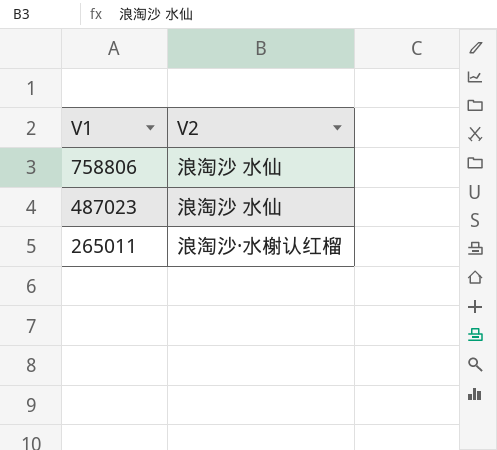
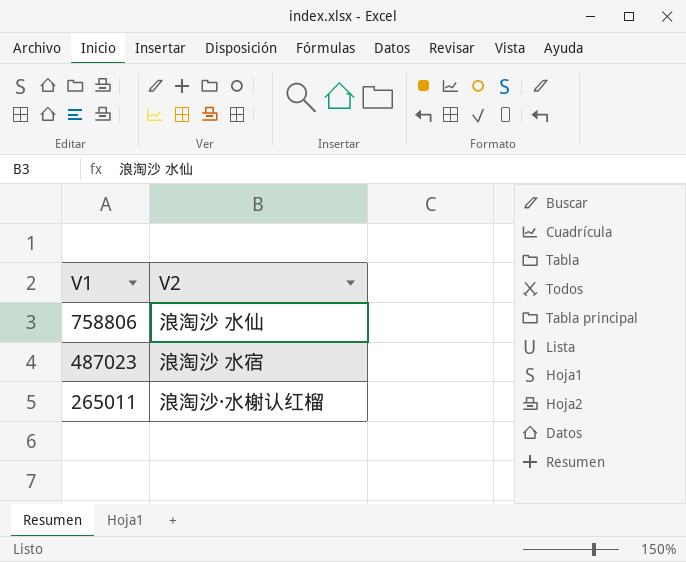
487023 | V2: 浪淘沙 水仙 -> 浪淘沙 水宿

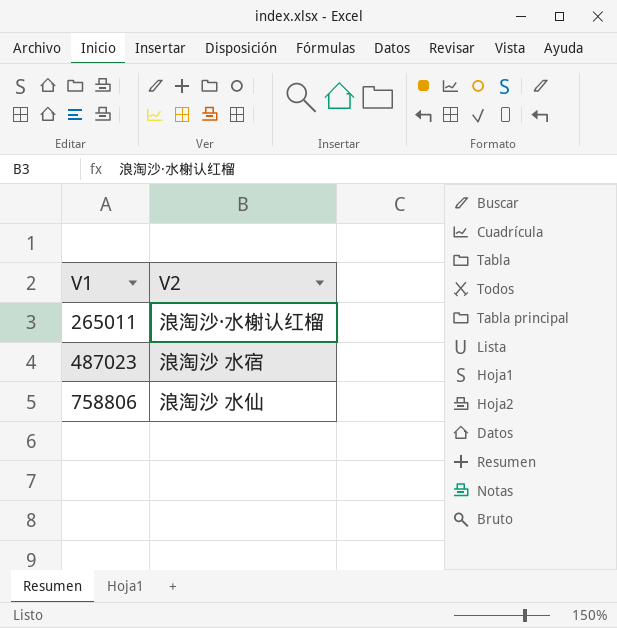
row order: V1 descending -> V1 ascending

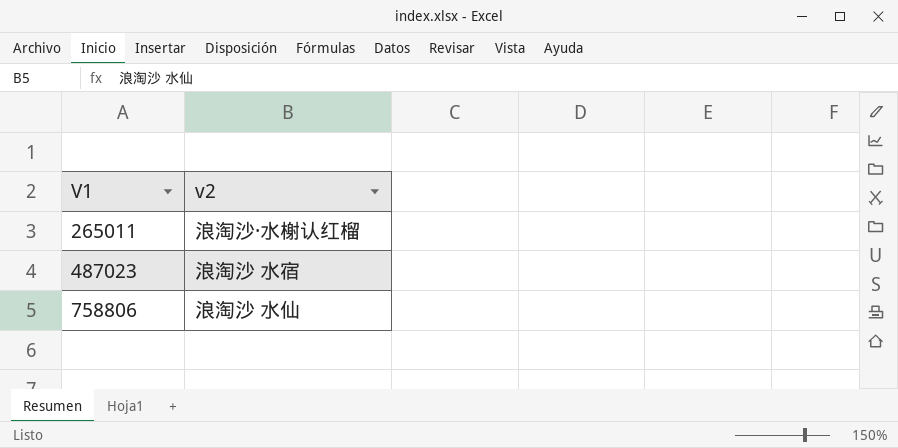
column name: V2 -> v2

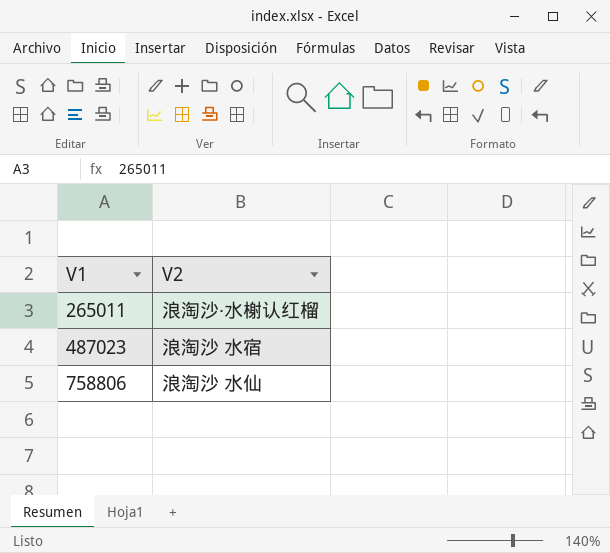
column name: v2 -> V2

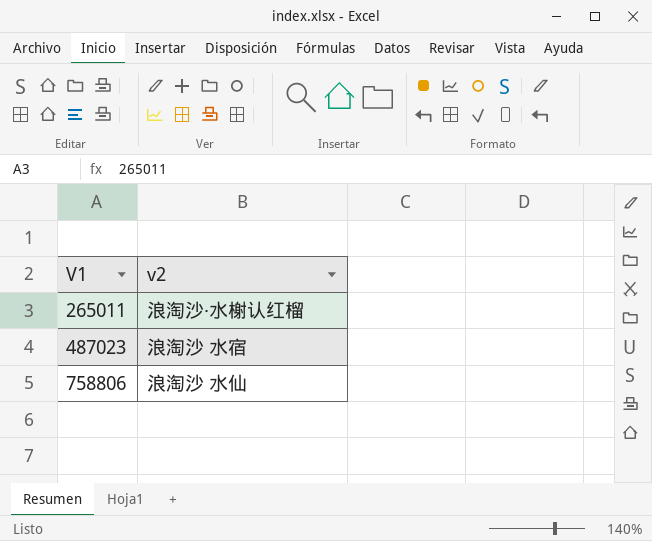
column name: V2 -> v2

